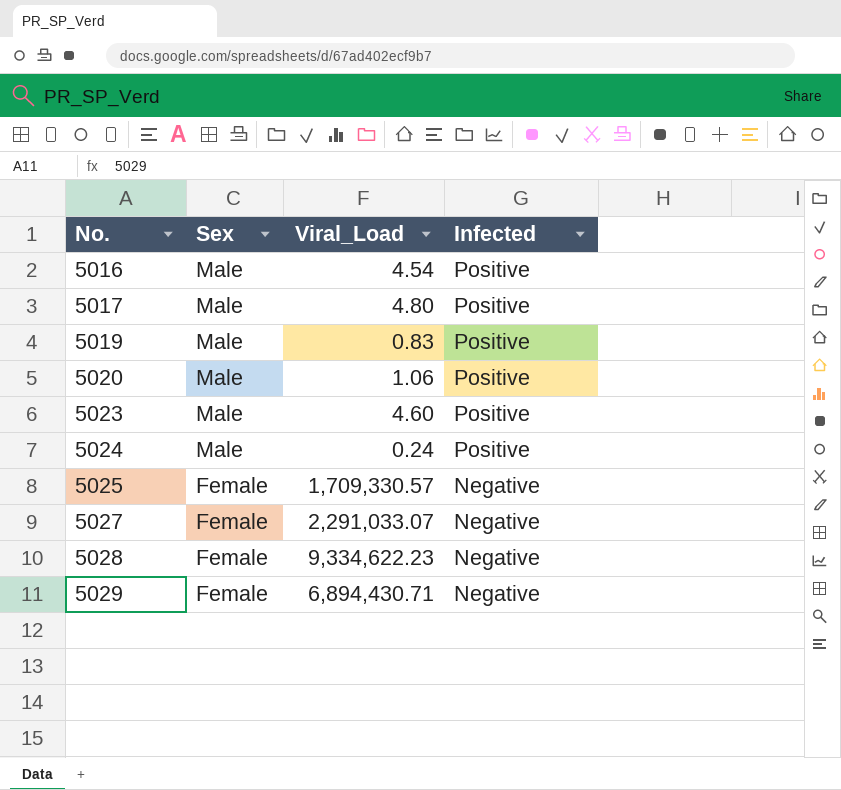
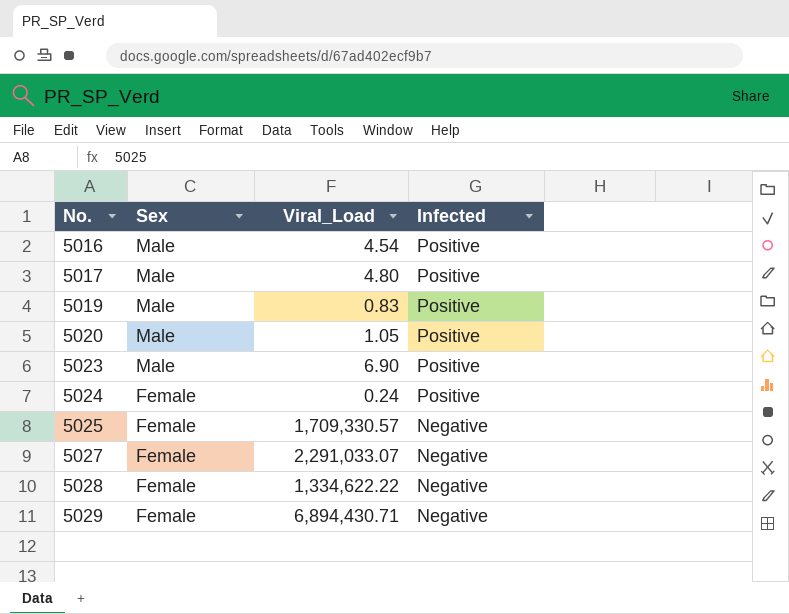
5020 | Viral_Load: 1.06 -> 1.05
5023 | Viral_Load: 4.60 -> 6.90
5024 | Sex: Male -> Female
5028 | Viral_Load: 9,334,622.23 -> 1,334,622.22

